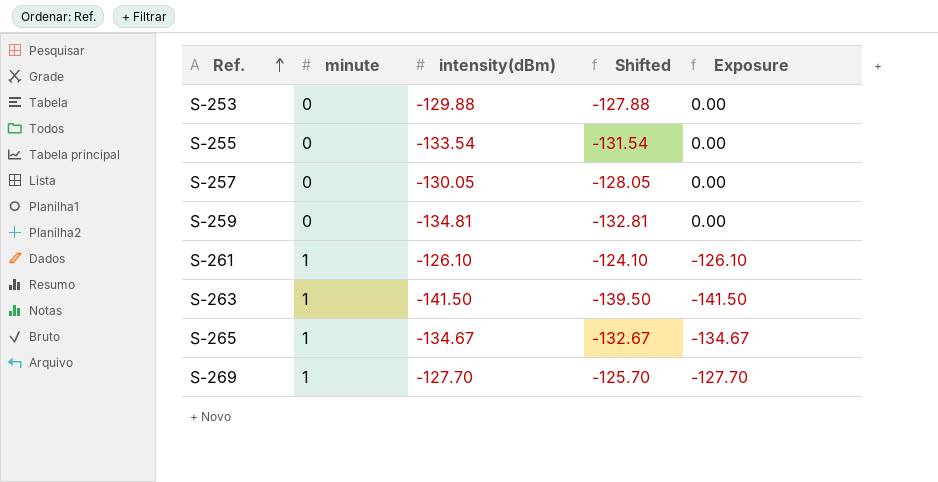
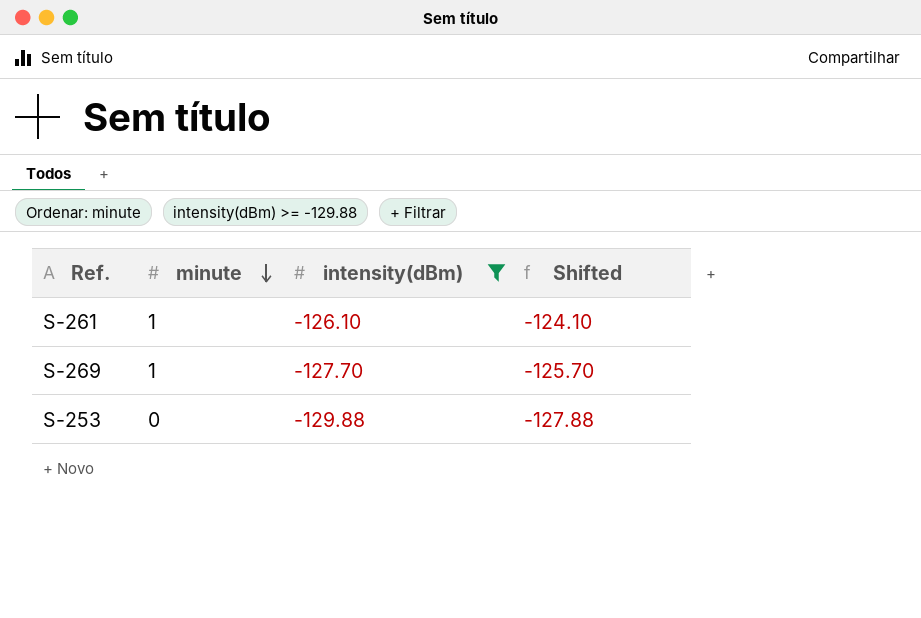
filter: none -> intensity(dBm) >= -129.88
row order: Ref. ascending -> minute descending
column Exposure | formula: [minute] * [intensity(dBm)] -> none

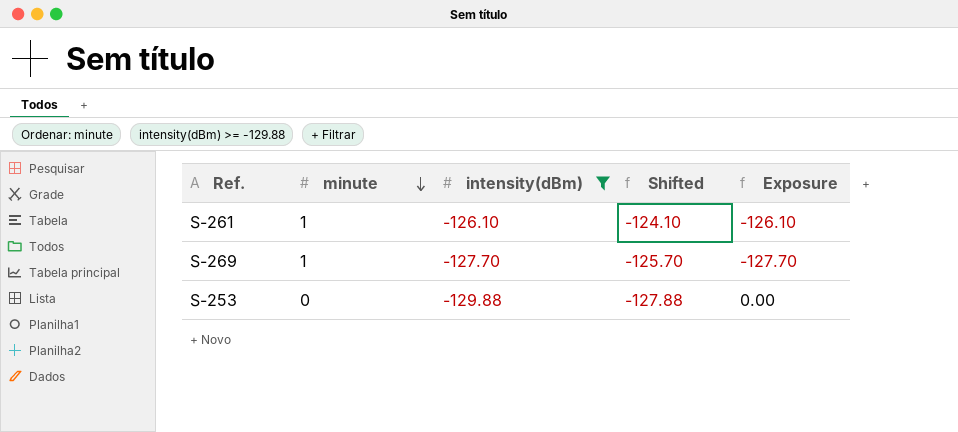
column Exposure | formula: none -> [minute] * [intensity(dBm)]

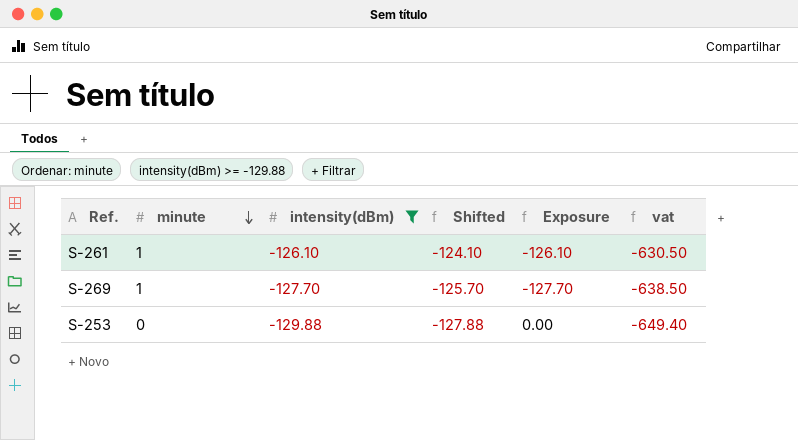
column vat | formula: none -> [intensity(dBm)] * 5

